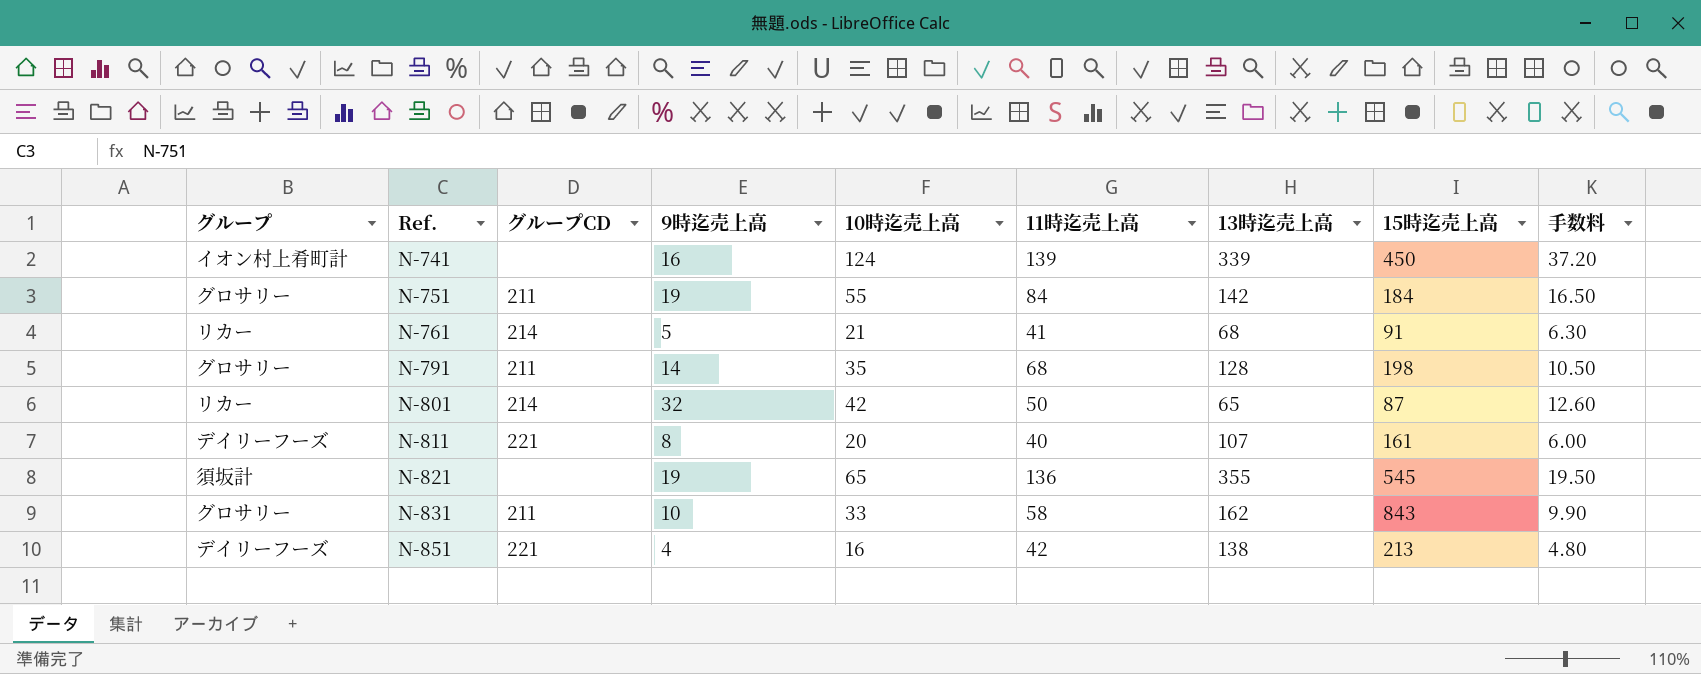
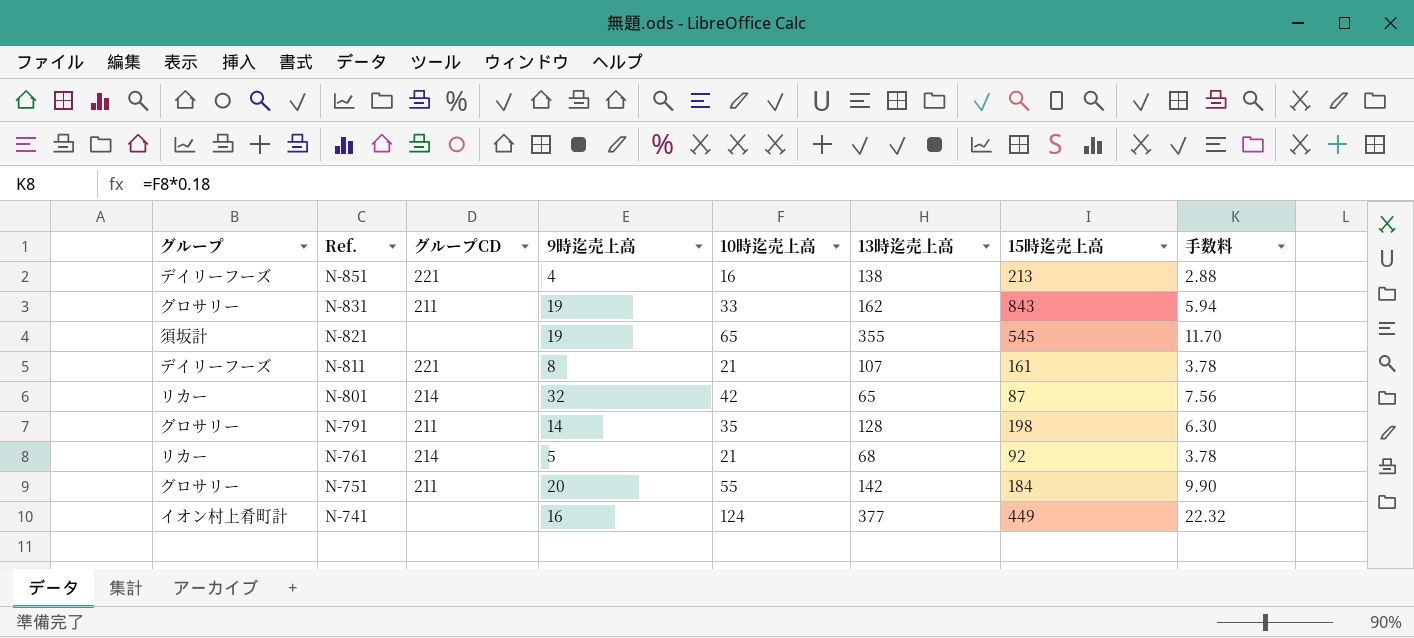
row order: Ref. ascending -> Ref. descending
column 11時迄売上高 | position: 6 -> none
column 手数料 | formula: [10時迄売上高] * 0.3 -> [10時迄売上高] * 0.18
N-831 | 9時迄売上高: 10 -> 19
N-811 | 10時迄売上高: 20 -> 21
N-761 | 15時迄売上高: 91 -> 92
N-751 | 9時迄売上高: 19 -> 20
N-741 | 13時迄売上高: 339 -> 377
N-741 | 15時迄売上高: 450 -> 449

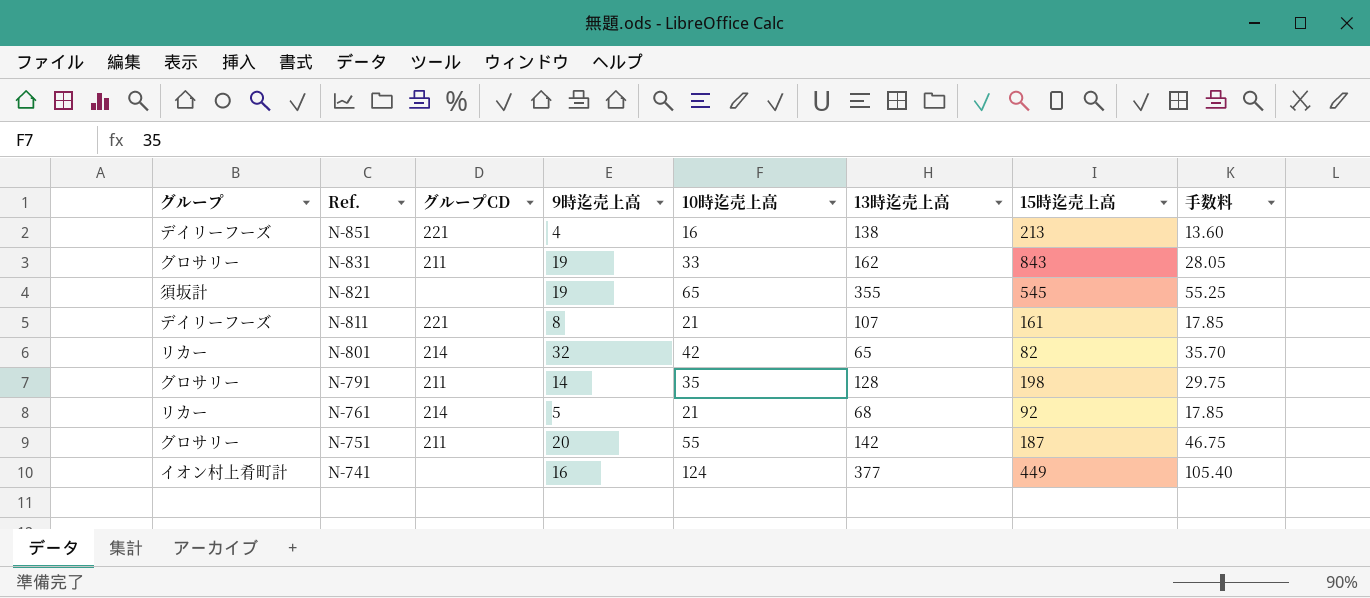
column 手数料 | formula: [10時迄売上高] * 0.18 -> [10時迄売上高] * 0.85
N-801 | 15時迄売上高: 87 -> 82
N-751 | 15時迄売上高: 184 -> 187

